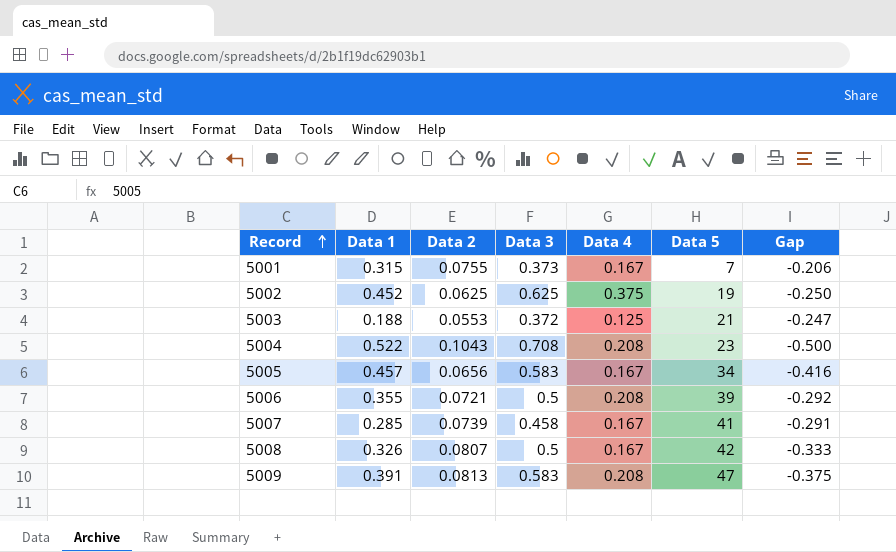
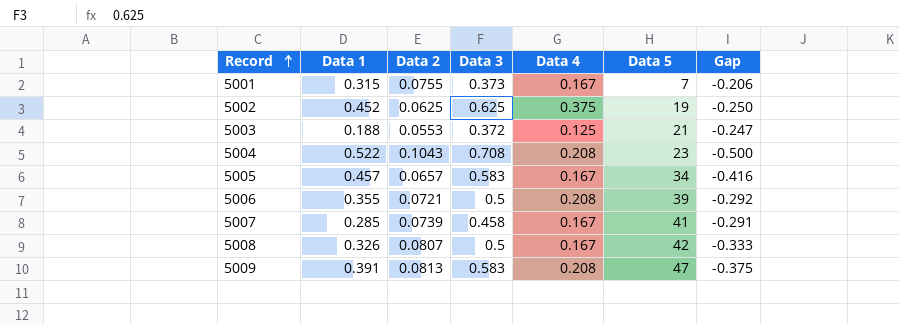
5005 | Data 2: 0.0656 -> 0.0657

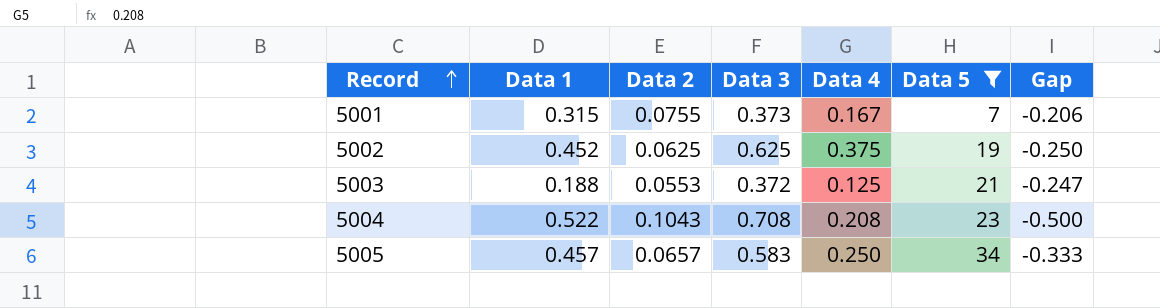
filter: none -> Data 5 <= 34
5005 | Data 4: 0.167 -> 0.250
5005 | Gap: -0.416 -> -0.333

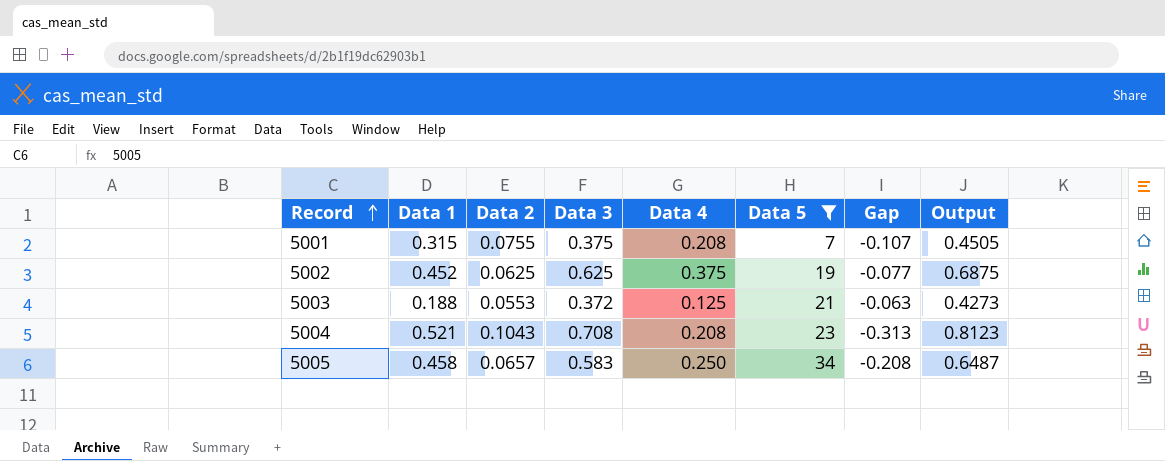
column Gap | formula: [Data 4] - [Data 3] -> [Data 4] - [Data 1]
column Output | formula: none -> [Data 2] + [Data 3]
5001 | Data 3: 0.373 -> 0.375
5001 | Data 4: 0.167 -> 0.208
5004 | Data 1: 0.522 -> 0.521
5005 | Data 1: 0.457 -> 0.458

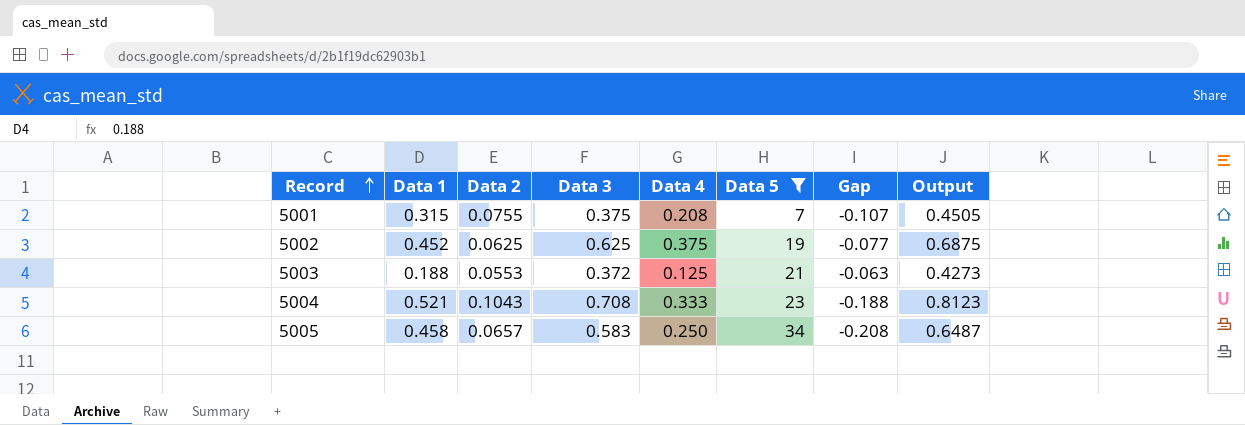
5004 | Data 4: 0.208 -> 0.333
5004 | Gap: -0.313 -> -0.188

